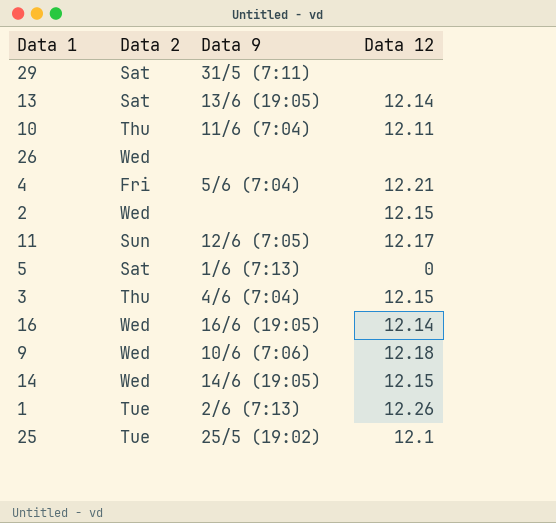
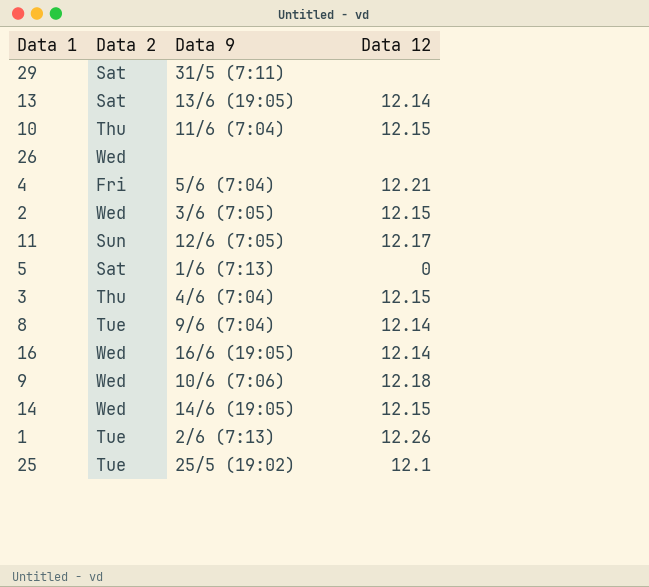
10 | Data 12: 12.11 -> 12.15
2 | Data 9: none -> 3/6 (7:05)
row 8: none -> Tue | 9/6 (7:04) | 12.14

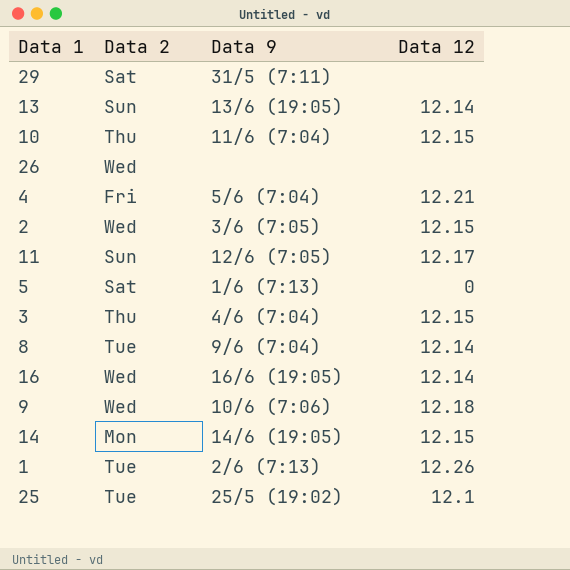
13 | Data 2: Sat -> Sun
14 | Data 2: Wed -> Mon

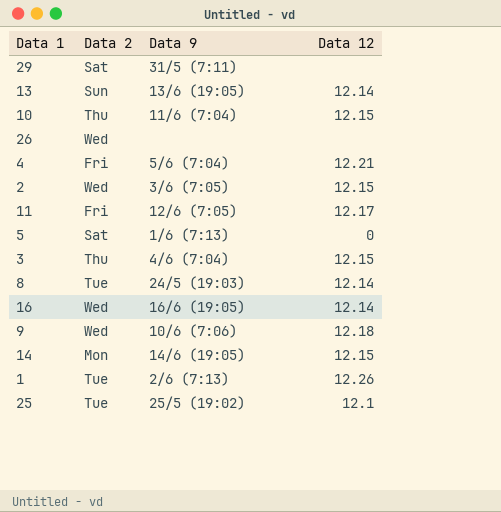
11 | Data 2: Sun -> Fri
8 | Data 9: 9/6 (7:04) -> 24/5 (19:03)

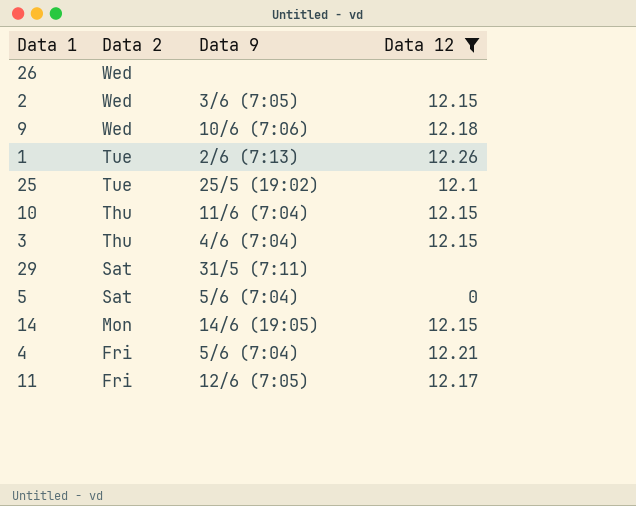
filter: none -> Data 12 != 12.14
row order: none -> Data 2 descending
5 | Data 9: 1/6 (7:13) -> 5/6 (7:04)

